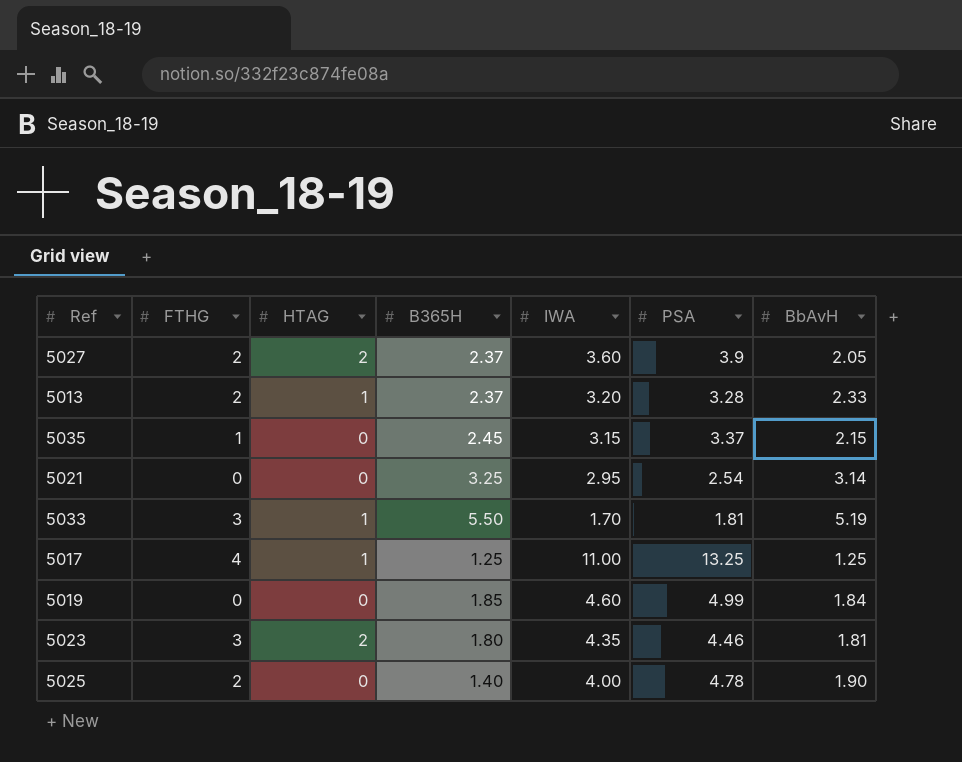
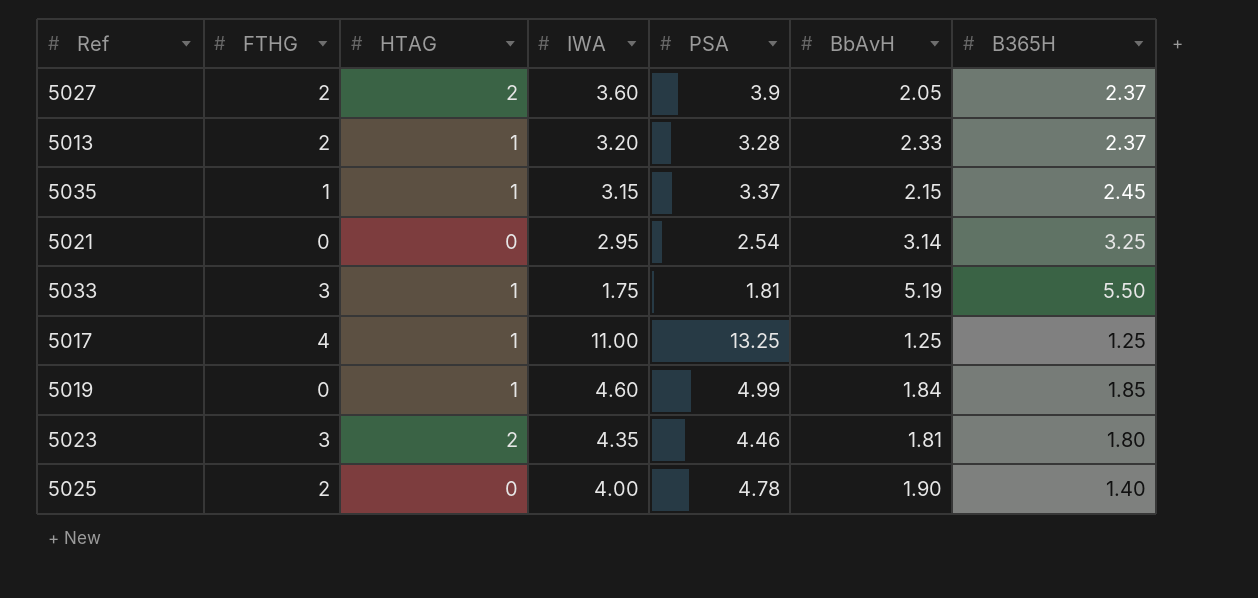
column B365H | position: 4 -> 7
5035 | HTAG: 0 -> 1
5033 | IWA: 1.70 -> 1.75
5019 | HTAG: 0 -> 1

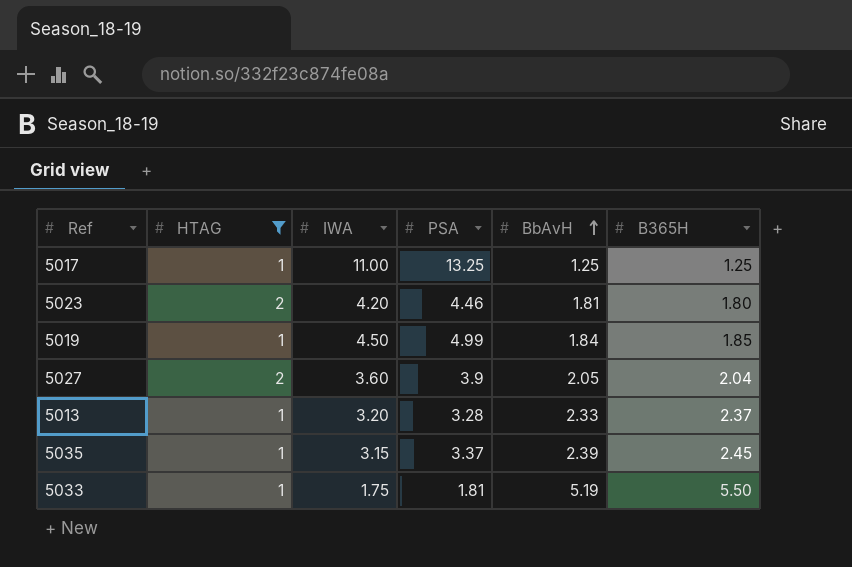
filter: none -> HTAG != 0
row order: none -> BbAvH ascending
column FTHG | position: 2 -> none
5023 | IWA: 4.35 -> 4.20
5019 | IWA: 4.60 -> 4.50
5027 | B365H: 2.37 -> 2.04
5035 | BbAvH: 2.15 -> 2.39

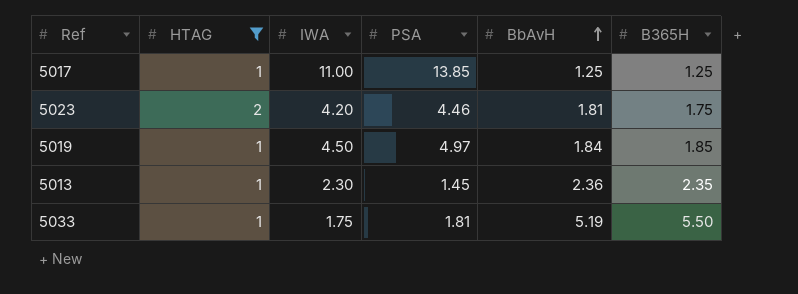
row 5027: 2 | 3.60 | 3.9 | 2.05 | 2.04 -> none
row 5035: 1 | 3.15 | 3.37 | 2.39 | 2.45 -> none
5017 | PSA: 13.25 -> 13.85
5023 | B365H: 1.80 -> 1.75
5019 | PSA: 4.99 -> 4.97
5013 | IWA: 3.20 -> 2.30
5013 | PSA: 3.28 -> 1.45
5013 | BbAvH: 2.33 -> 2.36
5013 | B365H: 2.37 -> 2.35

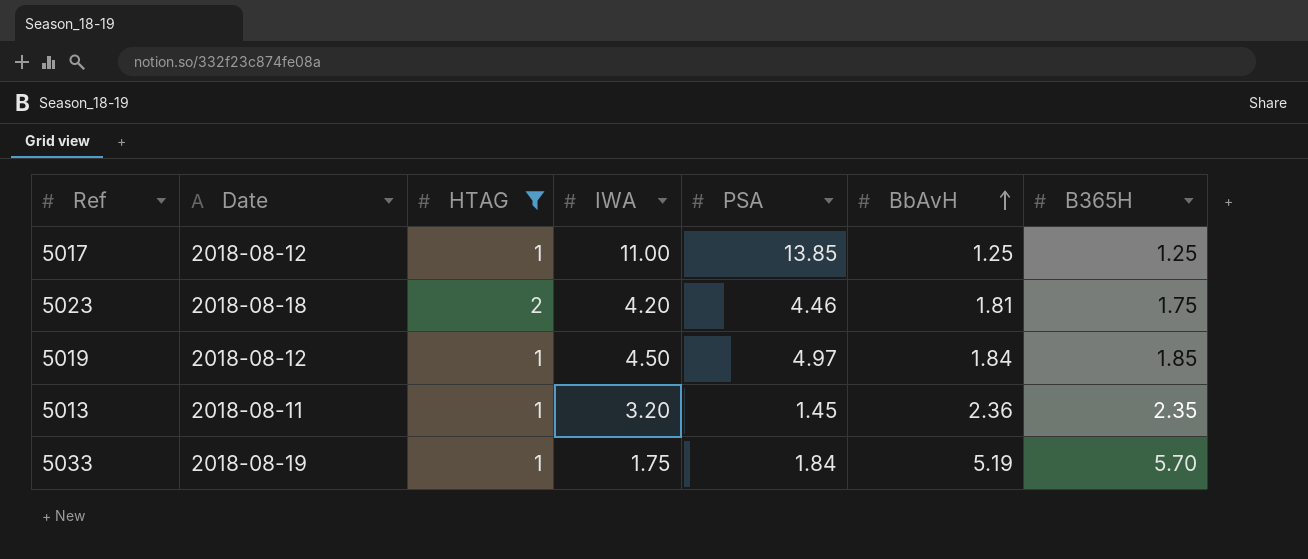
column Date | position: none -> 2
5013 | IWA: 2.30 -> 3.20
5033 | PSA: 1.81 -> 1.84
5033 | B365H: 5.50 -> 5.70

